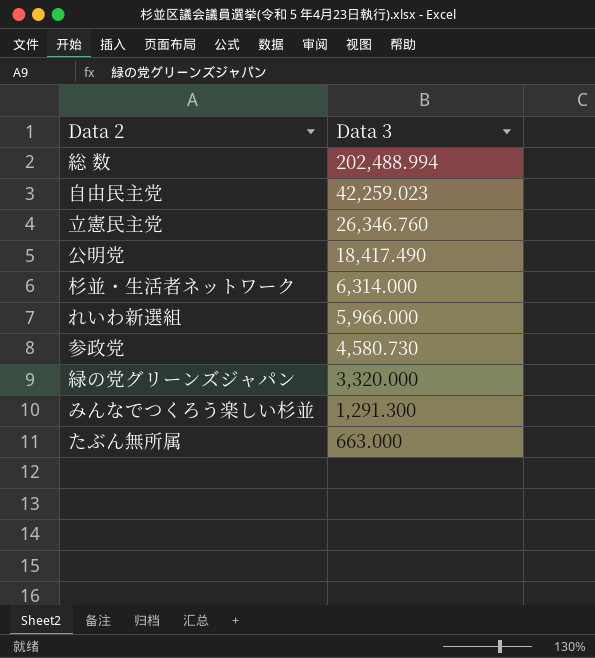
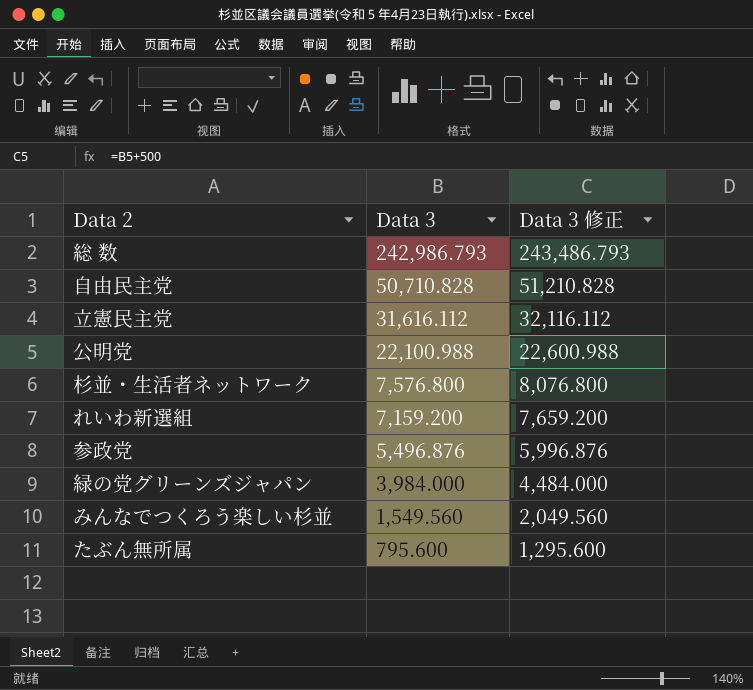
column Data 3 修正 | formula: none -> [Data 3] + 500
総 数 | Data 3: 202,488.994 -> 242,986.793
自由民主党 | Data 3: 42,259.023 -> 50,710.828
立憲民主党 | Data 3: 26,346.760 -> 31,616.112
公明党 | Data 3: 18,417.490 -> 22,100.988
杉並・生活者ネットワーク | Data 3: 6,314.000 -> 7,576.800
れいわ新選組 | Data 3: 5,966.000 -> 7,159.200
参政党 | Data 3: 4,580.730 -> 5,496.876
緑の党グリーンズジャパン | Data 3: 3,320.000 -> 3,984.000
みんなでつくろう楽しい杉並 | Data 3: 1,291.300 -> 1,549.560
たぶん無所属 | Data 3: 663.000 -> 795.600

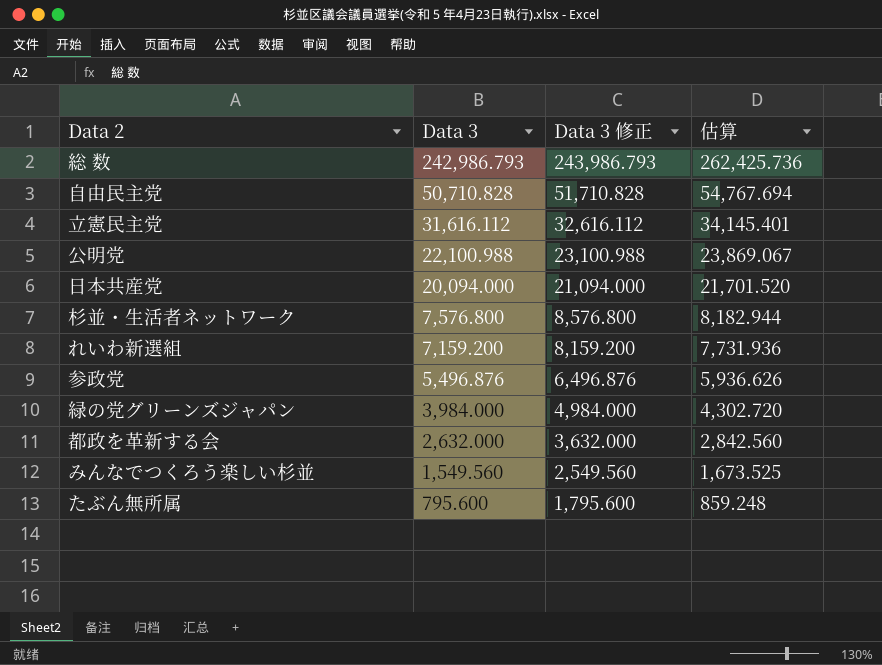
column Data 3 修正 | formula: [Data 3] + 500 -> [Data 3] + 1000
column 估算 | formula: none -> [Data 3] * 1.08
row 日本共産党: none -> 20,094.000 | 21,094.000 | 21,701.520
row 都政を革新する会: none -> 2,632.000 | 3,632.000 | 2,842.560

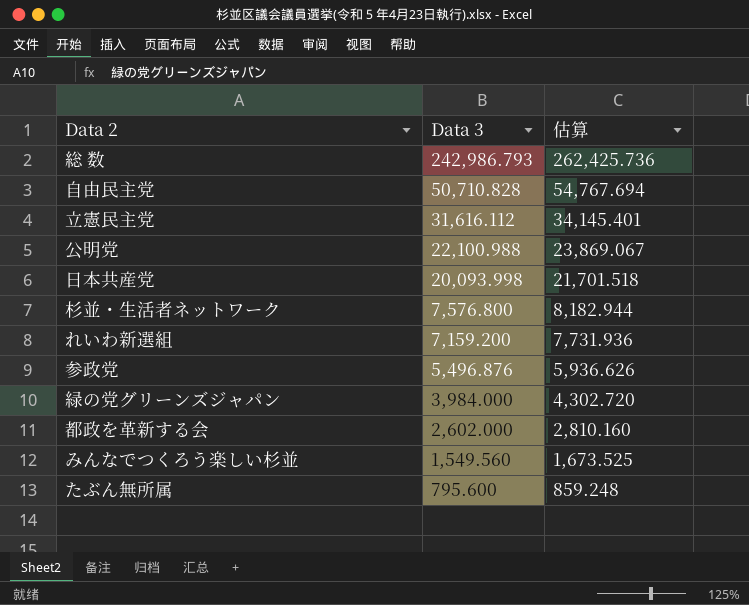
column Data 3 修正 | formula: [Data 3] + 1000 -> none
日本共産党 | Data 3: 20,094.000 -> 20,093.998
日本共産党 | 估算: 21,701.520 -> 21,701.518
都政を革新する会 | Data 3: 2,632.000 -> 2,602.000
都政を革新する会 | 估算: 2,842.560 -> 2,810.160

